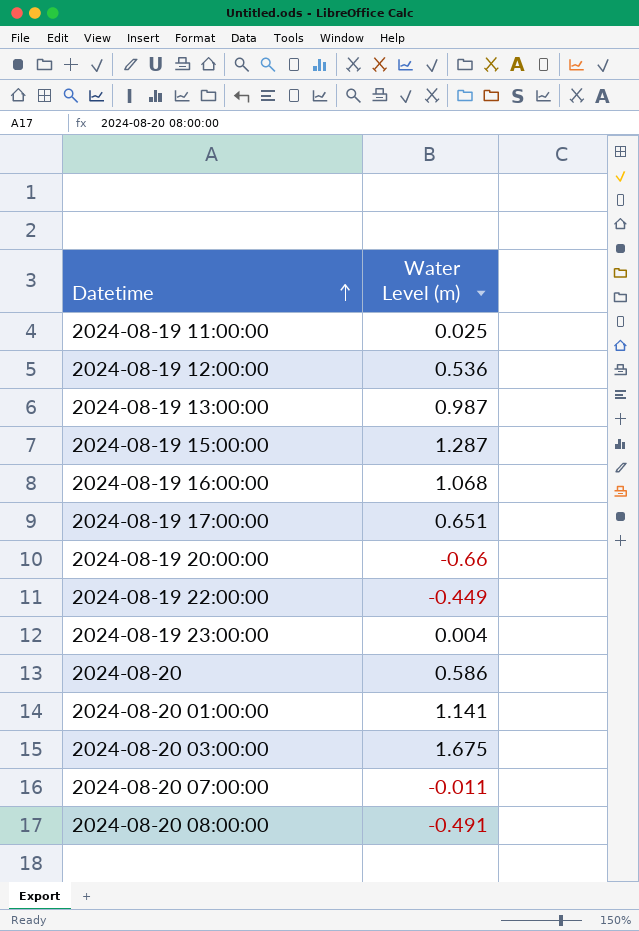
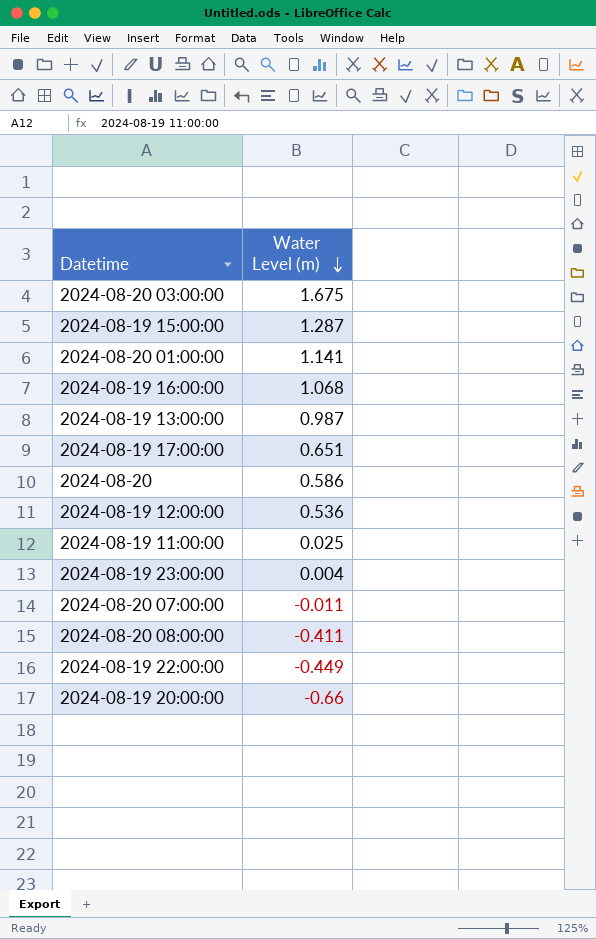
row order: Datetime ascending -> Water Level (m) descending
2024-08-20 08:00:00 | Water Level (m): -0.491 -> -0.411

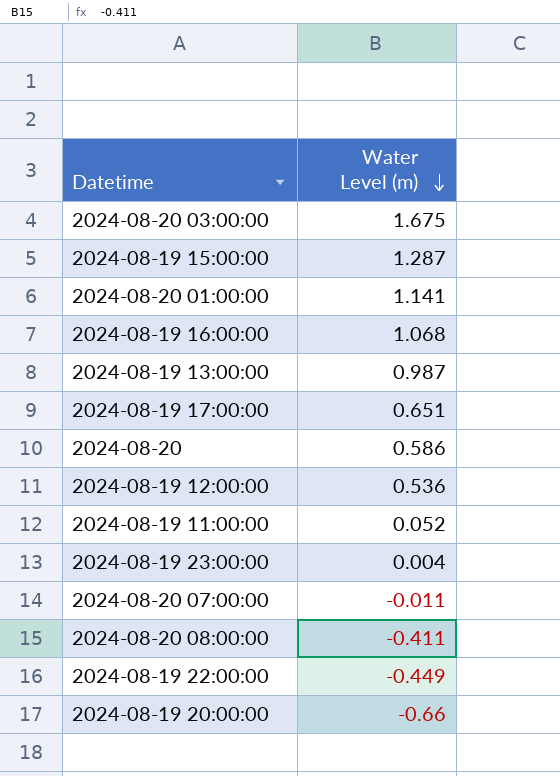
2024-08-19 11:00:00 | Water Level (m): 0.025 -> 0.052

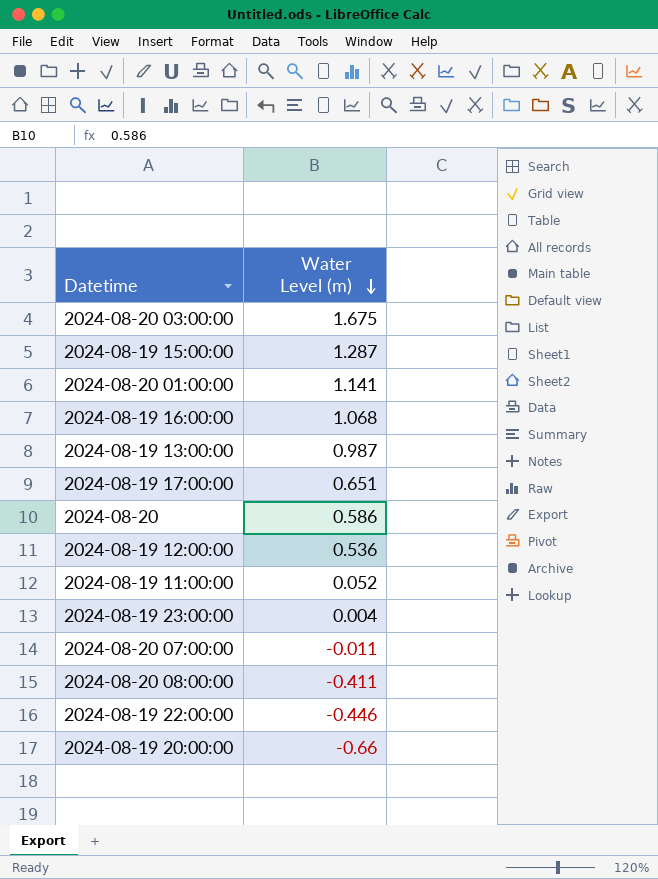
2024-08-19 22:00:00 | Water Level (m): -0.449 -> -0.446

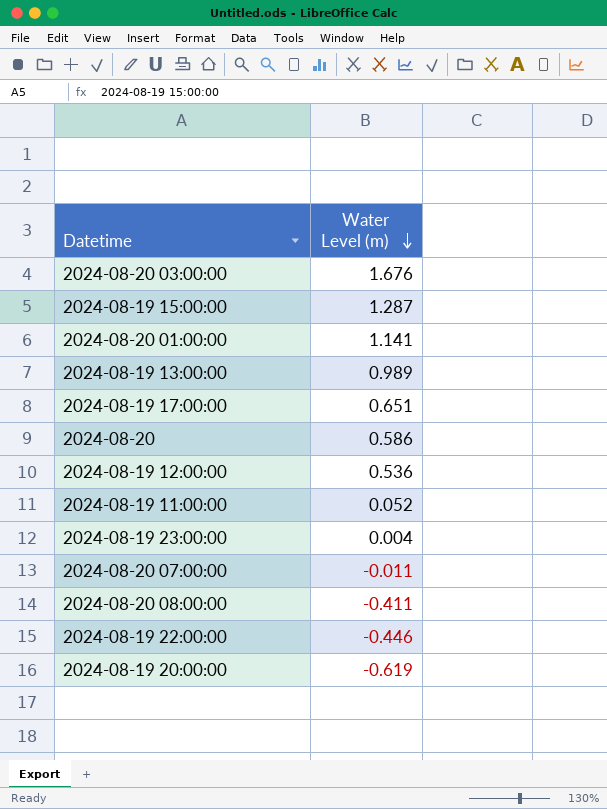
row 2024-08-19 16:00:00: 1.068 -> none
2024-08-20 03:00:00 | Water Level (m): 1.675 -> 1.676
2024-08-19 13:00:00 | Water Level (m): 0.987 -> 0.989
2024-08-19 20:00:00 | Water Level (m): -0.66 -> -0.619

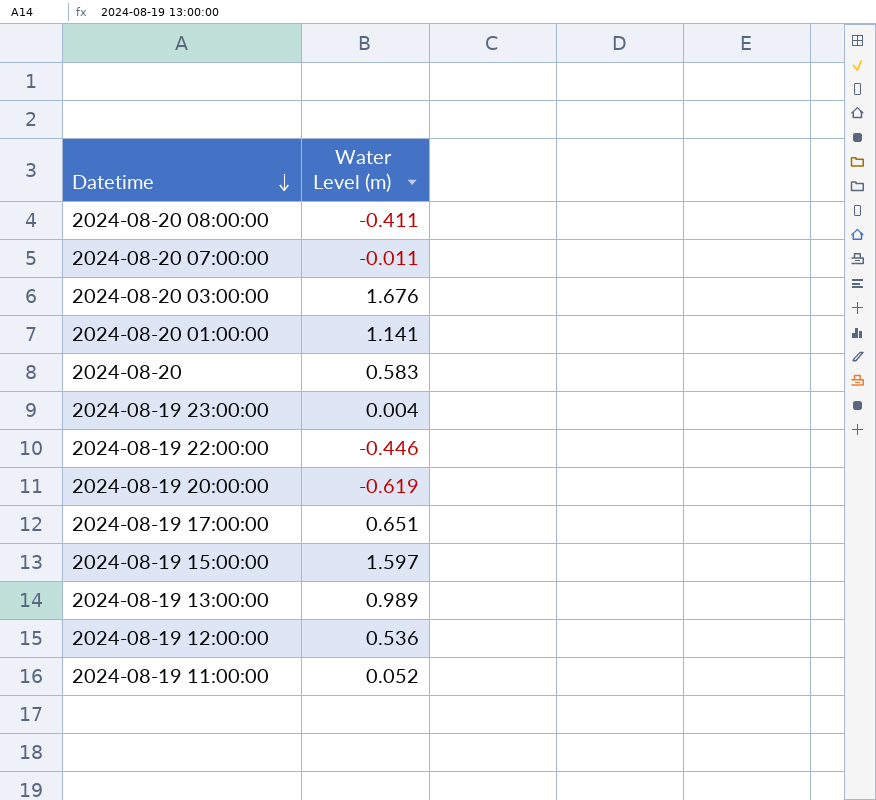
row order: Water Level (m) descending -> Datetime descending
2024-08-20 | Water Level (m): 0.586 -> 0.583
2024-08-19 15:00:00 | Water Level (m): 1.287 -> 1.597

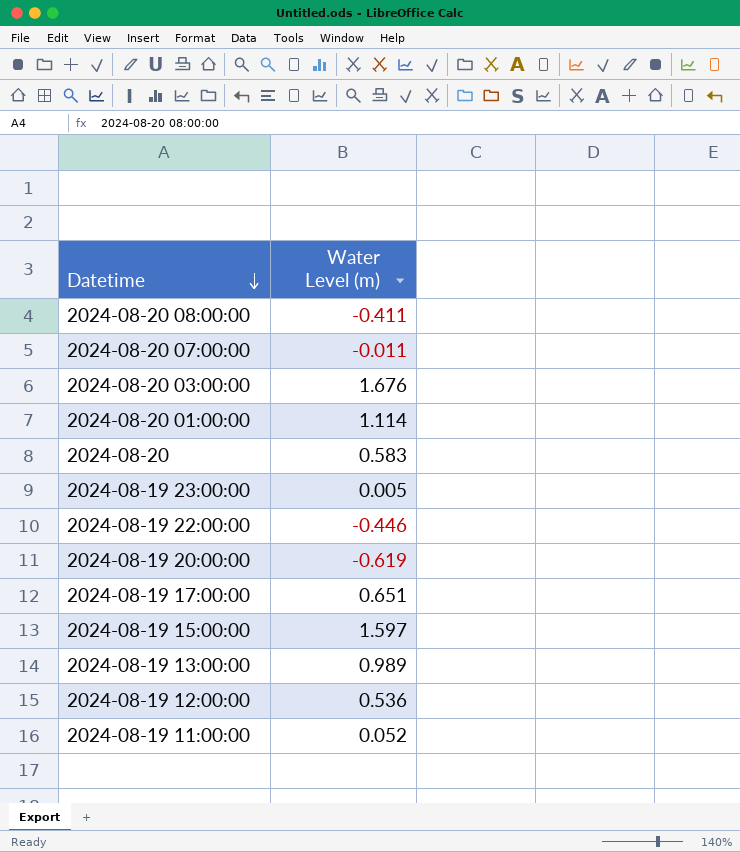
2024-08-20 01:00:00 | Water Level (m): 1.141 -> 1.114
2024-08-19 23:00:00 | Water Level (m): 0.004 -> 0.005

